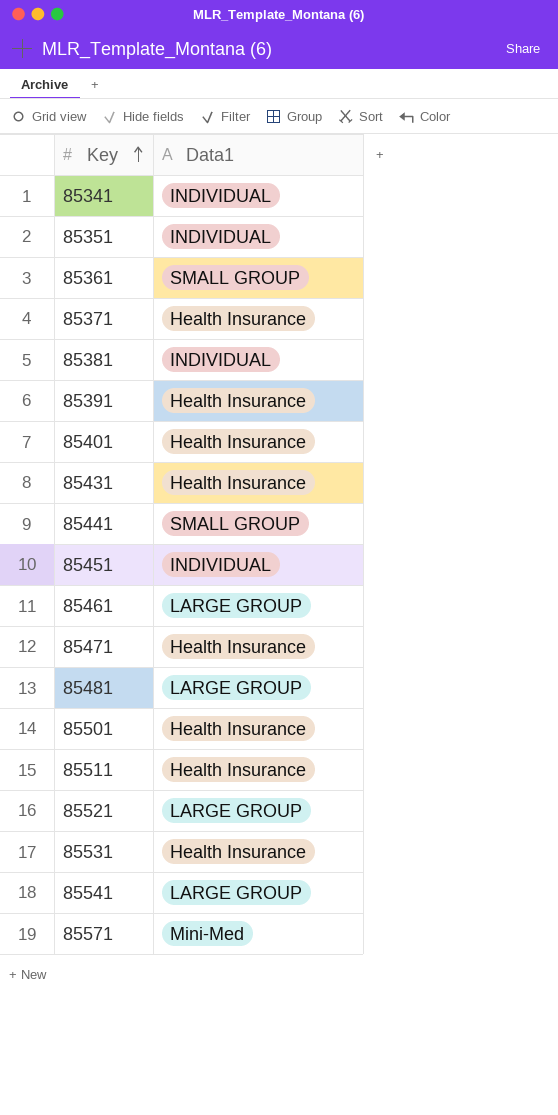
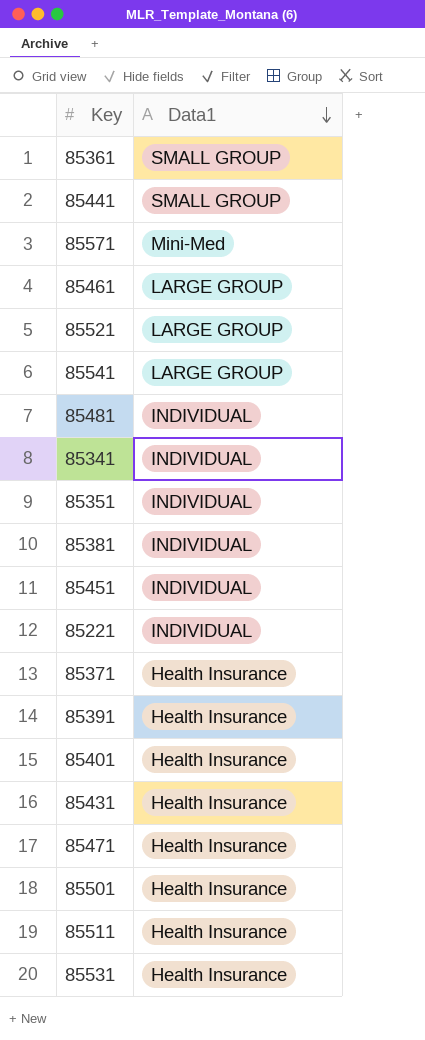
row order: Key ascending -> Data1 descending
85481 | Data1: LARGE GROUP -> INDIVIDUAL
row 85221: none -> INDIVIDUAL

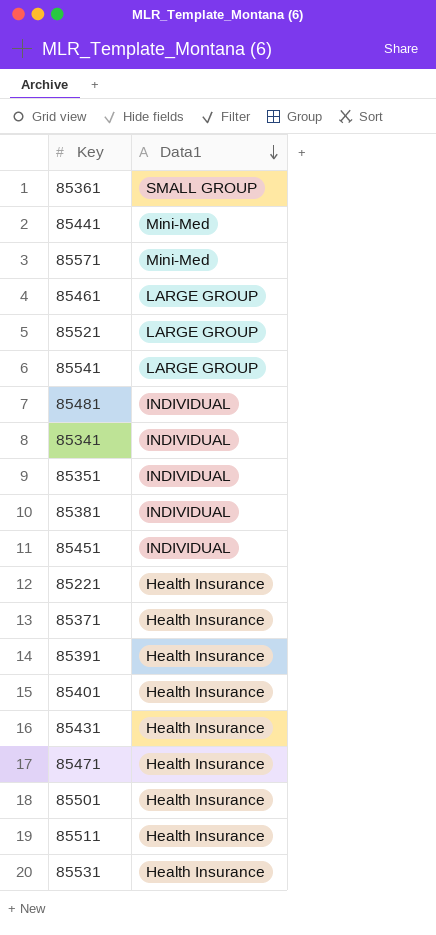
85441 | Data1: SMALL GROUP -> Mini-Med
85221 | Data1: INDIVIDUAL -> Health Insurance

